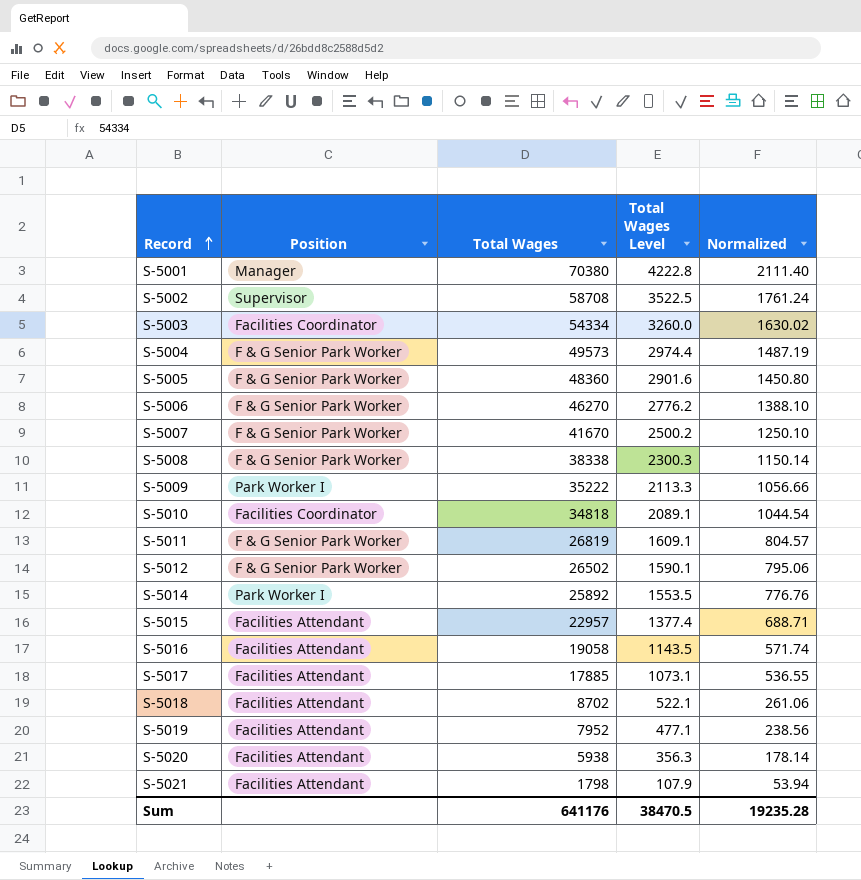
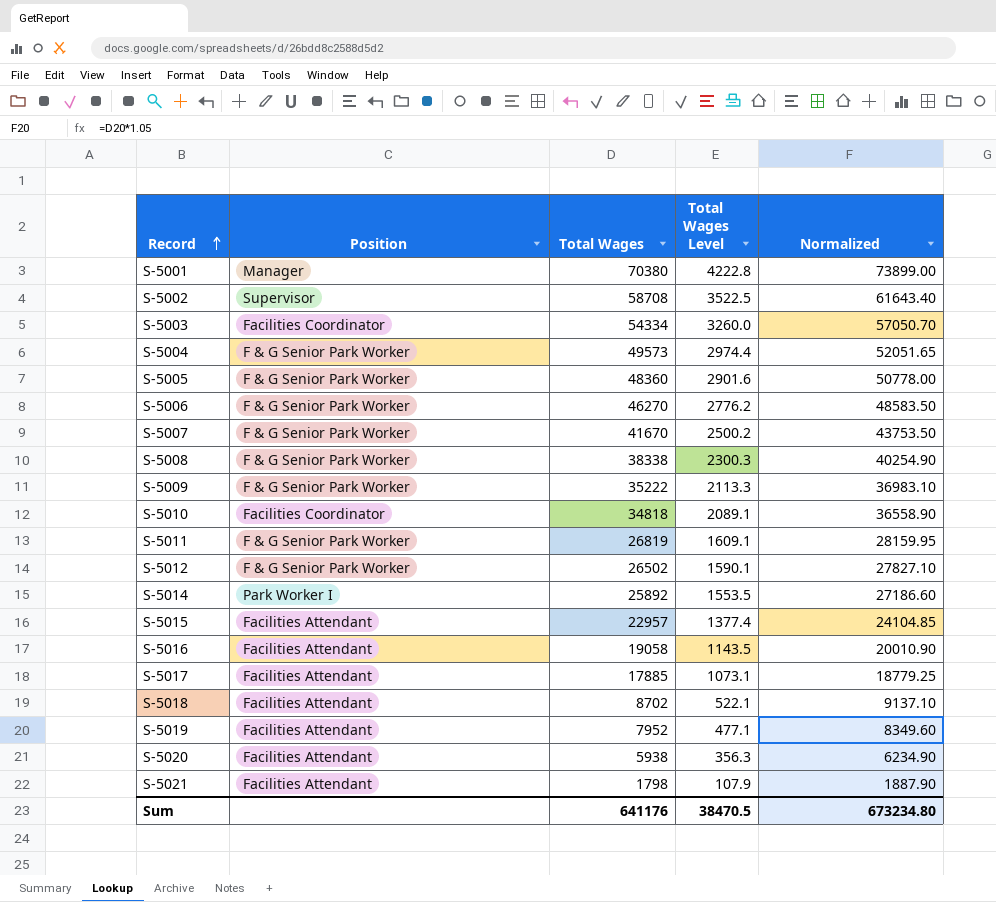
column Normalized | formula: [Total Wages] * 0.03 -> [Total Wages] * 1.05
S-5009 | Position: Park Worker I -> F & G Senior Park Worker
Sum | Normalized: 19235.28 -> 673234.80

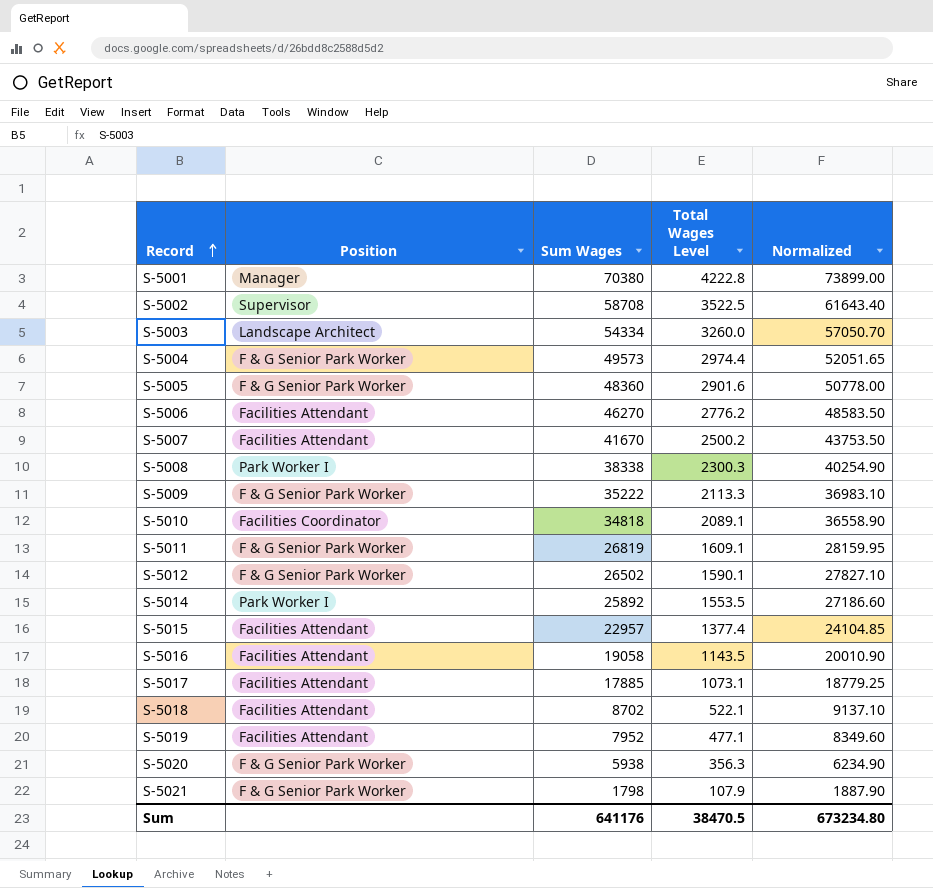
column name: Total Wages -> Sum Wages
S-5003 | Position: Facilities Coordinator -> Landscape Architect
S-5006 | Position: F & G Senior Park Worker -> Facilities Attendant
S-5007 | Position: F & G Senior Park Worker -> Facilities Attendant
S-5008 | Position: F & G Senior Park Worker -> Park Worker I
S-5020 | Position: Facilities Attendant -> F & G Senior Park Worker
S-5021 | Position: Facilities Attendant -> F & G Senior Park Worker

